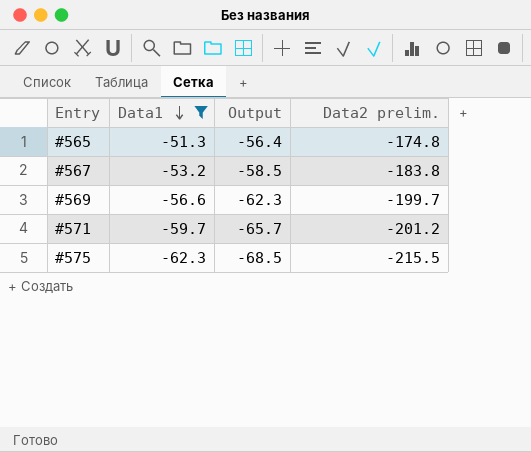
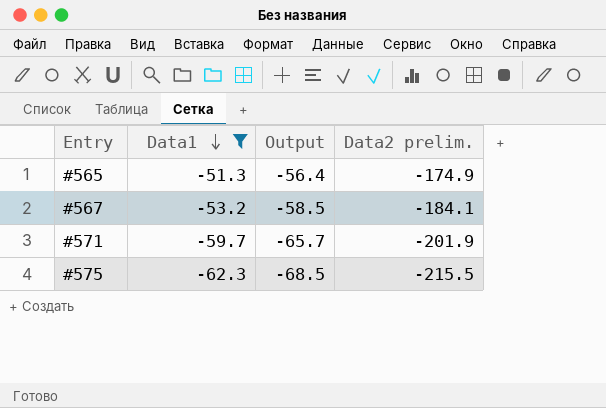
row #569: -56.6 | -62.3 | -199.7 -> none
#565 | Data2 prelim.: -174.8 -> -174.9
#567 | Data2 prelim.: -183.8 -> -184.1
#571 | Data2 prelim.: -201.2 -> -201.9

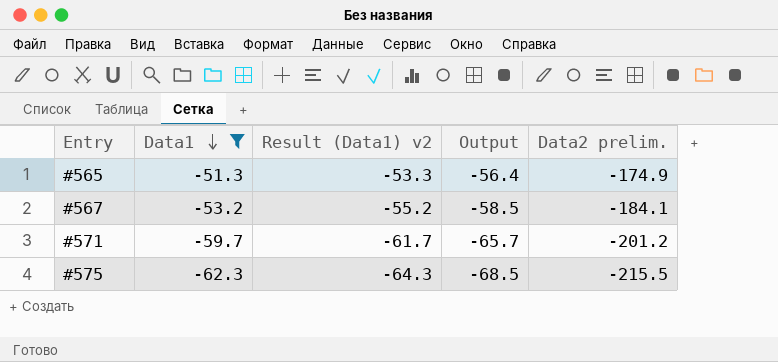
column Result (Data1) v2 | formula: none -> [Data1] - 2
#571 | Data2 prelim.: -201.9 -> -201.2

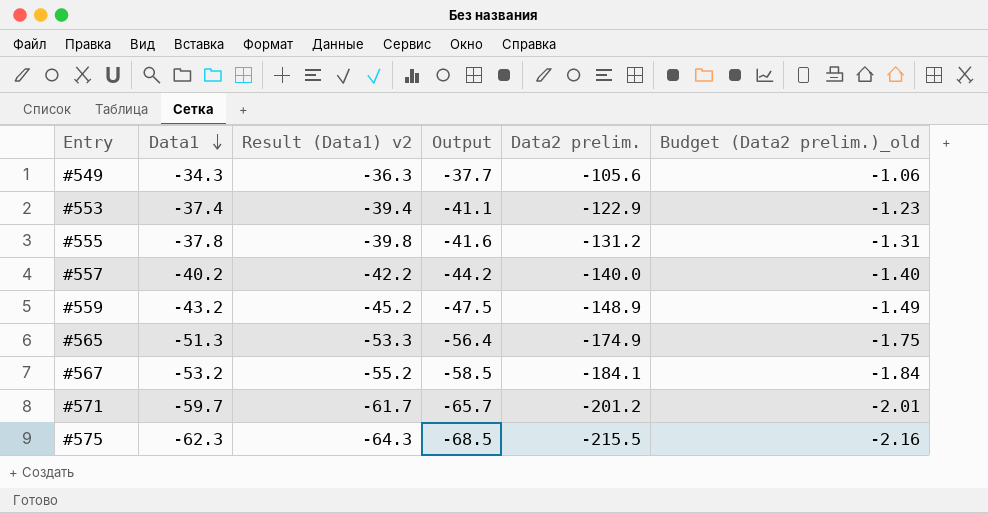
filter: Data1 <= -51.3 -> none
column Budget (Data2 prelim.)_old | formula: none -> [Data2 prelim.] * 0.01

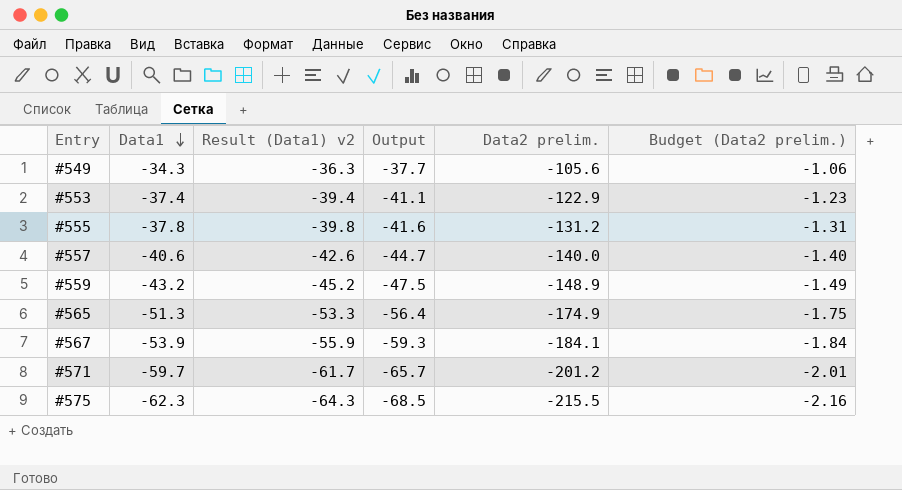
column name: Budget (Data2 prelim.)_old -> Budget (Data2 prelim.)
#557 | Data1: -40.2 -> -40.6
#557 | Result (Data1) v2: -42.2 -> -42.6
#557 | Output: -44.2 -> -44.7
#567 | Data1: -53.2 -> -53.9
#567 | Result (Data1) v2: -55.2 -> -55.9
#567 | Output: -58.5 -> -59.3

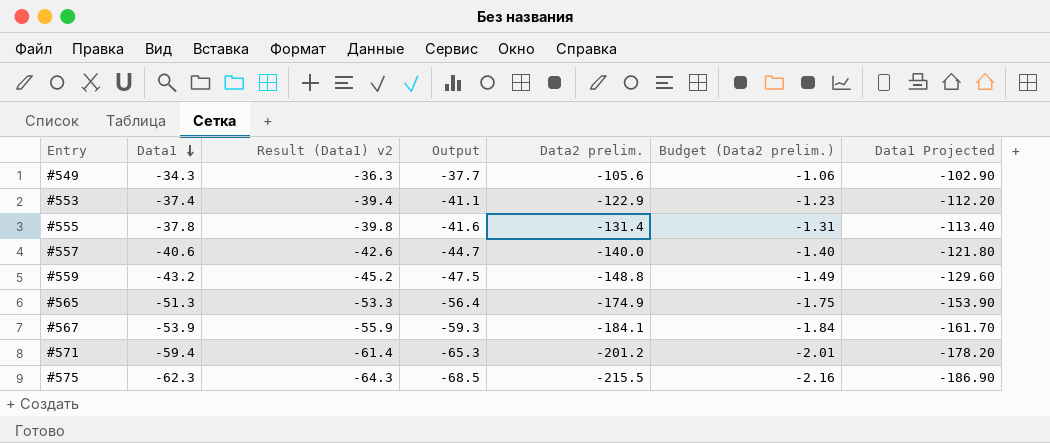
column Data1 Projected | formula: none -> [Data1] * 3
#555 | Data2 prelim.: -131.2 -> -131.4
#559 | Data2 prelim.: -148.9 -> -148.8
#571 | Data1: -59.7 -> -59.4
#571 | Result (Data1) v2: -61.7 -> -61.4
#571 | Output: -65.7 -> -65.3

